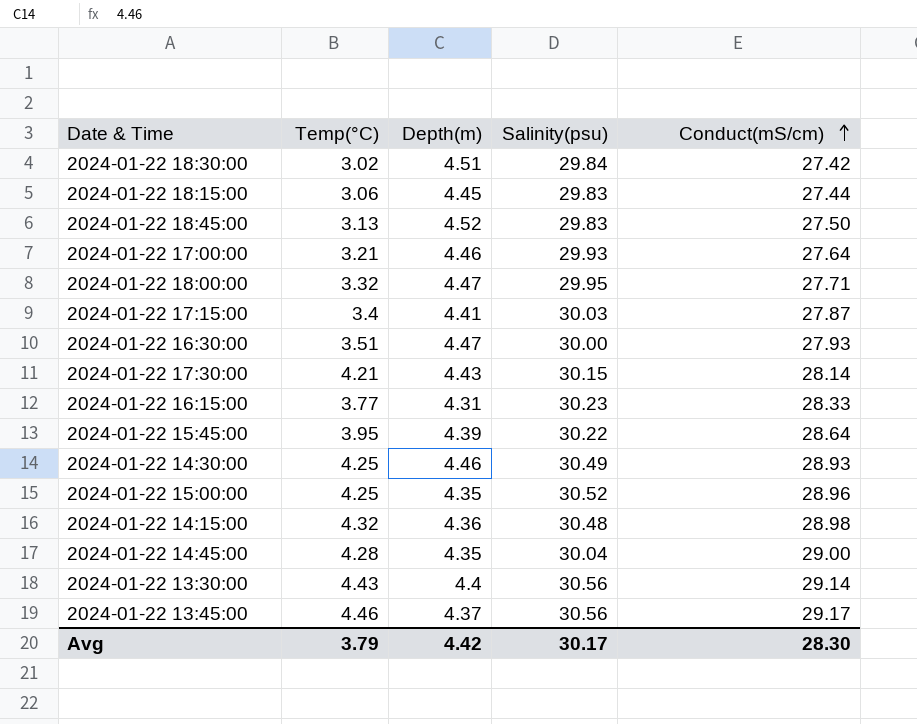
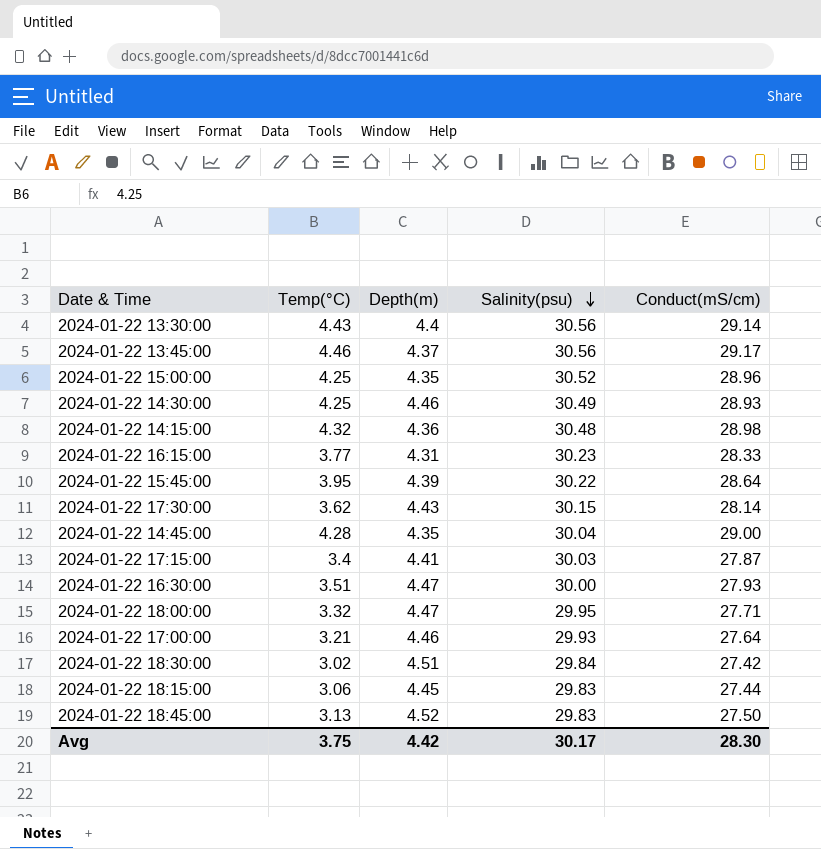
row order: Conduct(mS/cm) ascending -> Salinity(psu) descending
2024-01-22 17:30:00 | Temp(°C): 4.21 -> 3.62
Avg | Temp(°C): 3.79 -> 3.75

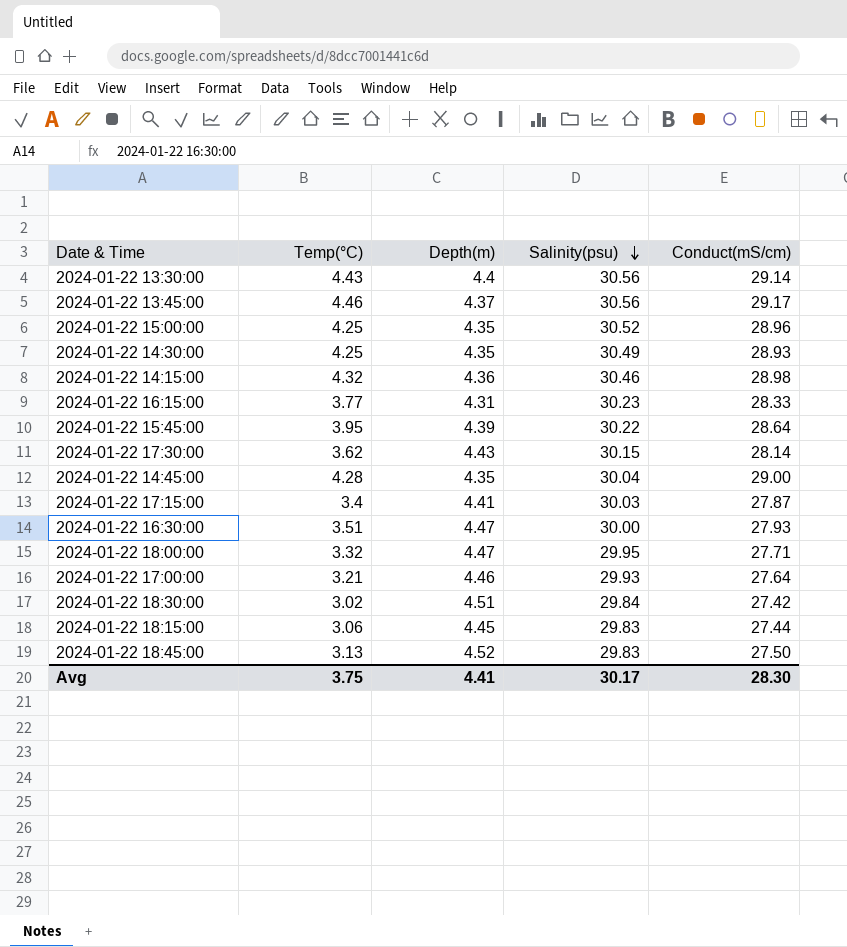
2024-01-22 14:30:00 | Depth(m): 4.46 -> 4.35
2024-01-22 14:15:00 | Salinity(psu): 30.48 -> 30.46
Avg | Depth(m): 4.42 -> 4.41

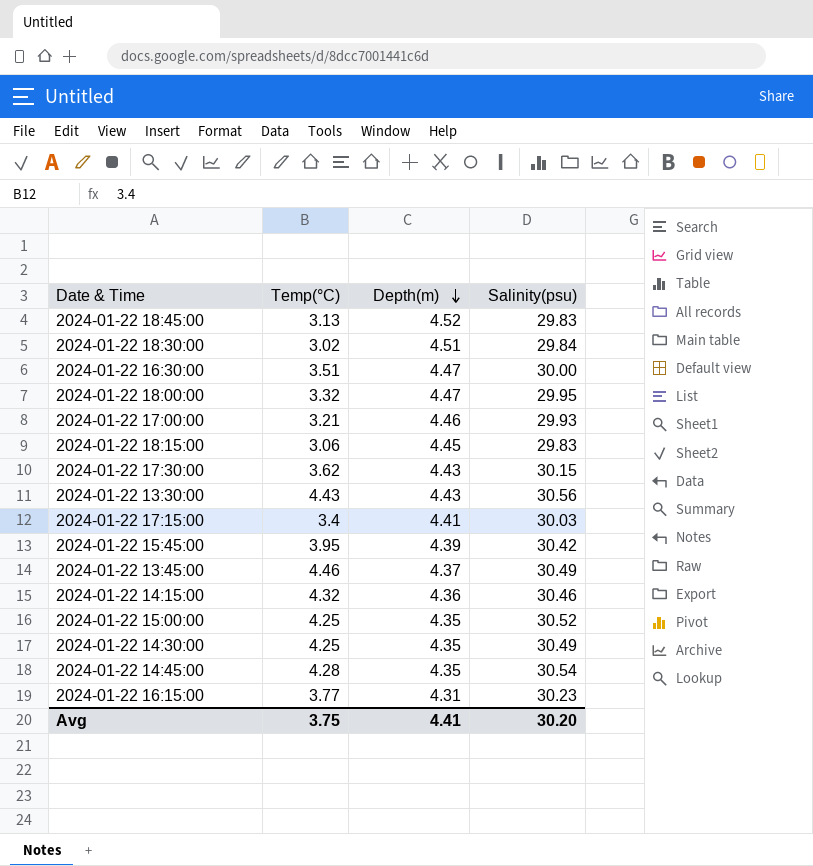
row order: Salinity(psu) descending -> Depth(m) descending
column Conduct(mS/cm) | position: 5 -> none
2024-01-22 13:30:00 | Depth(m): 4.4 -> 4.43
2024-01-22 15:45:00 | Salinity(psu): 30.22 -> 30.42
2024-01-22 13:45:00 | Salinity(psu): 30.56 -> 30.49
2024-01-22 14:45:00 | Salinity(psu): 30.04 -> 30.54
Avg | Salinity(psu): 30.17 -> 30.20

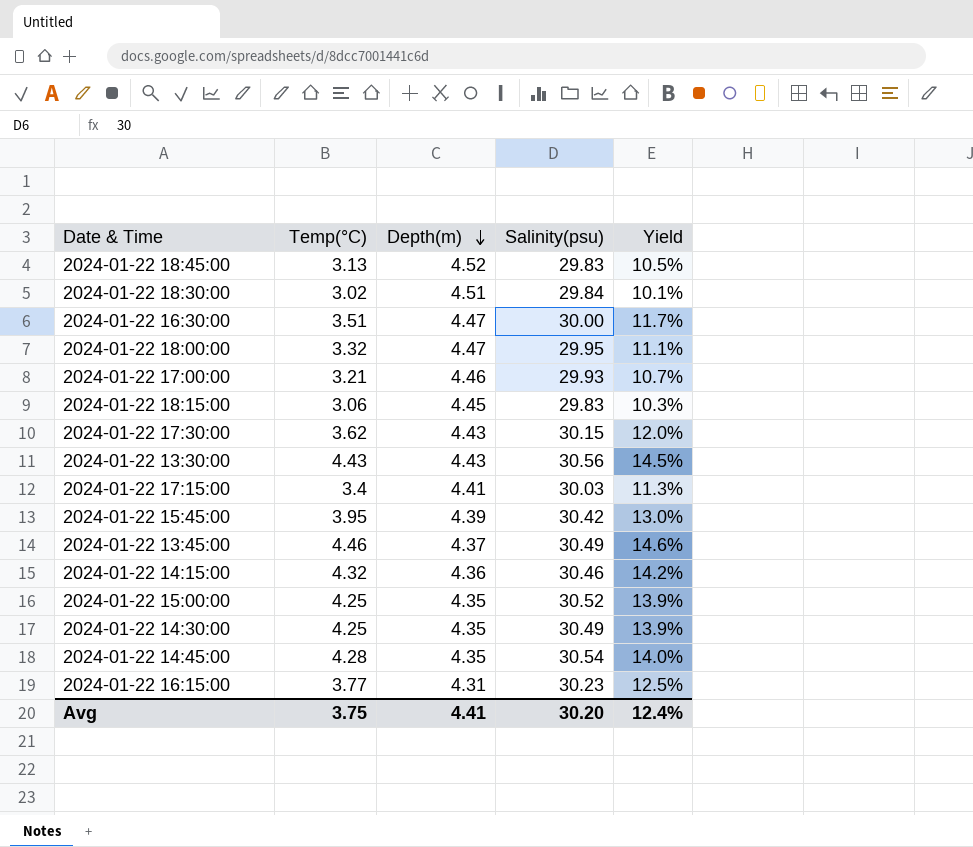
column Yield | formula: none -> [Temp(°C)] / [Salinity(psu)]

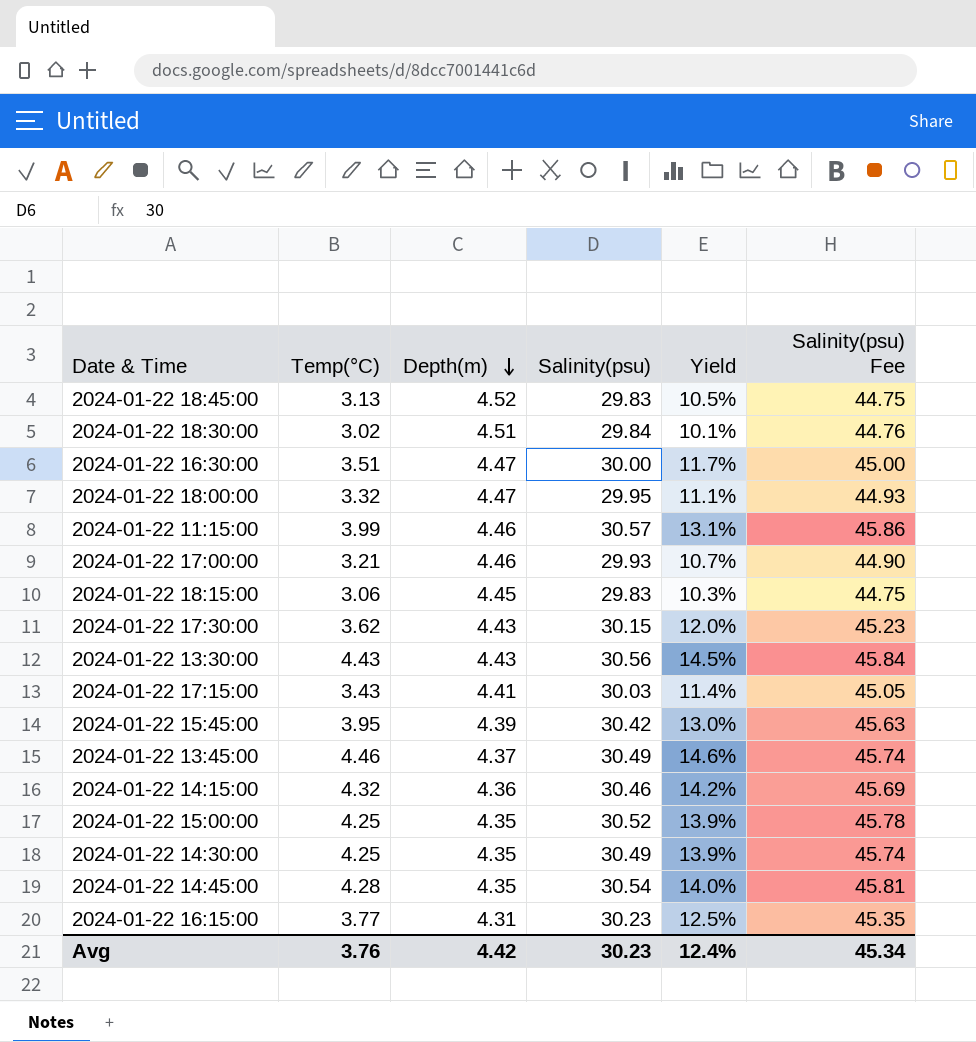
column Salinity(psu) Fee | formula: none -> [Salinity(psu)] * 1.5
row 2024-01-22 11:15:00: none -> 3.99 | 4.46 | 30.57 | 13.1% | 45.86
2024-01-22 17:15:00 | Temp(°C): 3.4 -> 3.43
2024-01-22 17:15:00 | Yield: 11.3% -> 11.4%
Avg | Temp(°C): 3.75 -> 3.76
Avg | Depth(m): 4.41 -> 4.42
Avg | Salinity(psu): 30.20 -> 30.23

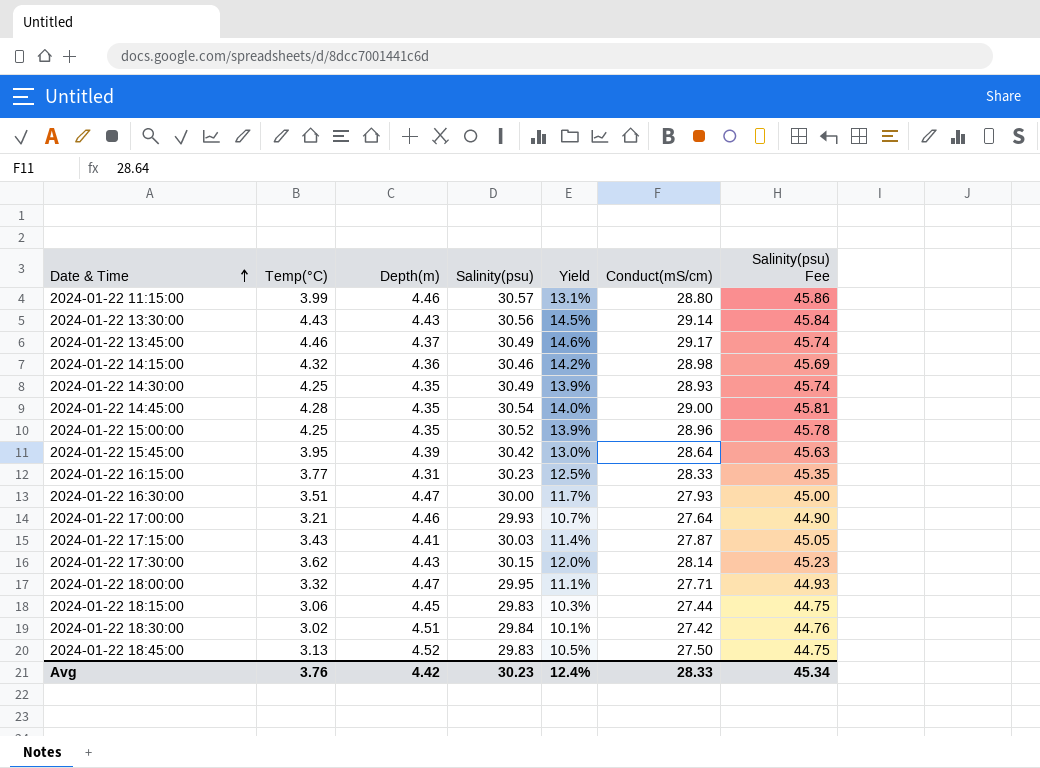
row order: Depth(m) descending -> Date & Time ascending
column Conduct(mS/cm) | position: none -> 6

